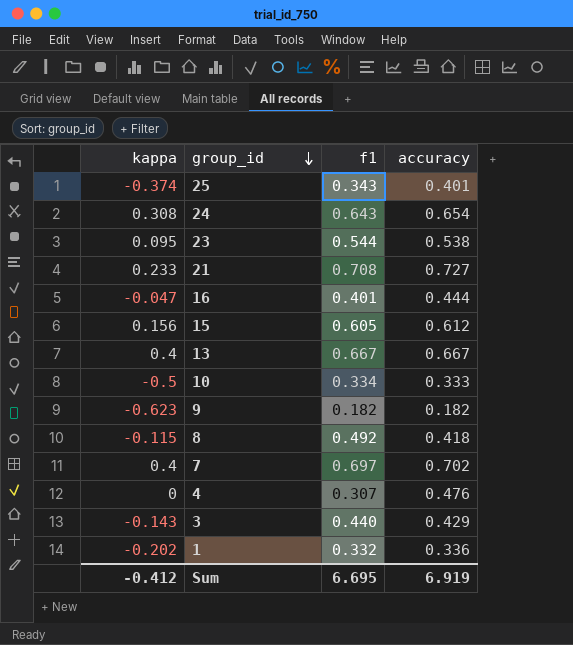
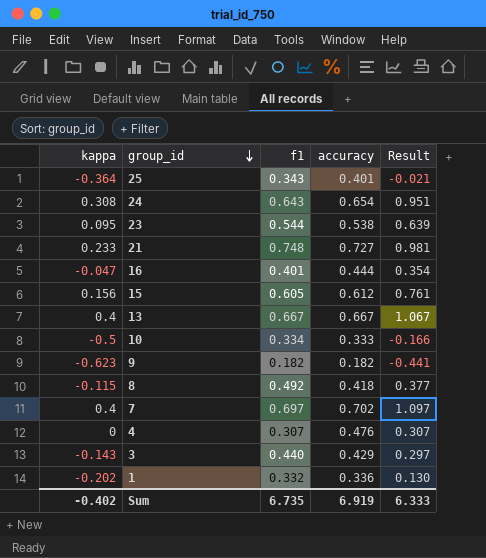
column Result | formula: none -> [kappa] + [f1]
25 | kappa: -0.374 -> -0.364
21 | f1: 0.708 -> 0.748
Sum | kappa: -0.412 -> -0.402
Sum | f1: 6.695 -> 6.735

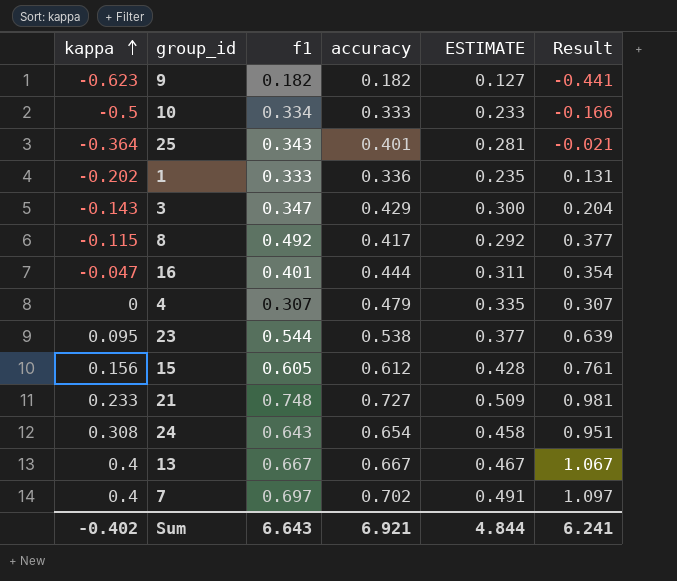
row order: group_id descending -> kappa ascending
column ESTIMATE | formula: none -> [accuracy] * 0.7
1 | f1: 0.332 -> 0.333
1 | Result: 0.130 -> 0.131
3 | f1: 0.440 -> 0.347
3 | Result: 0.297 -> 0.204
8 | accuracy: 0.418 -> 0.417
4 | accuracy: 0.476 -> 0.479
Sum | f1: 6.735 -> 6.643
Sum | accuracy: 6.919 -> 6.921
Sum | Result: 6.333 -> 6.241

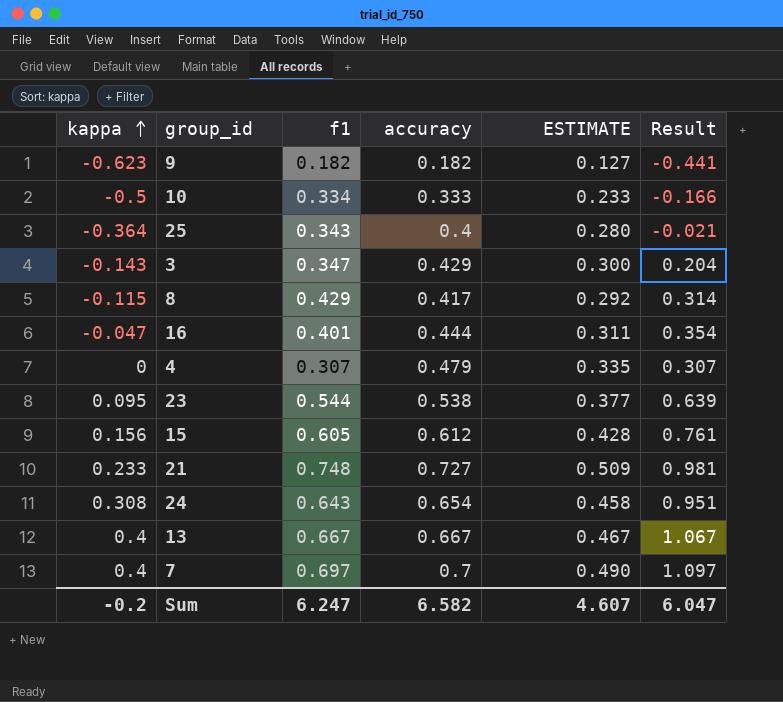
row 1: -0.202 | 0.333 | 0.336 | 0.235 | 0.131 -> none
25 | accuracy: 0.401 -> 0.4
25 | ESTIMATE: 0.281 -> 0.280
8 | f1: 0.492 -> 0.429
8 | Result: 0.377 -> 0.314
7 | accuracy: 0.702 -> 0.7
7 | ESTIMATE: 0.491 -> 0.490
Sum | kappa: -0.402 -> -0.2
Sum | f1: 6.643 -> 6.247
Sum | accuracy: 6.921 -> 6.582
Sum | ESTIMATE: 4.844 -> 4.607
Sum | Result: 6.241 -> 6.047

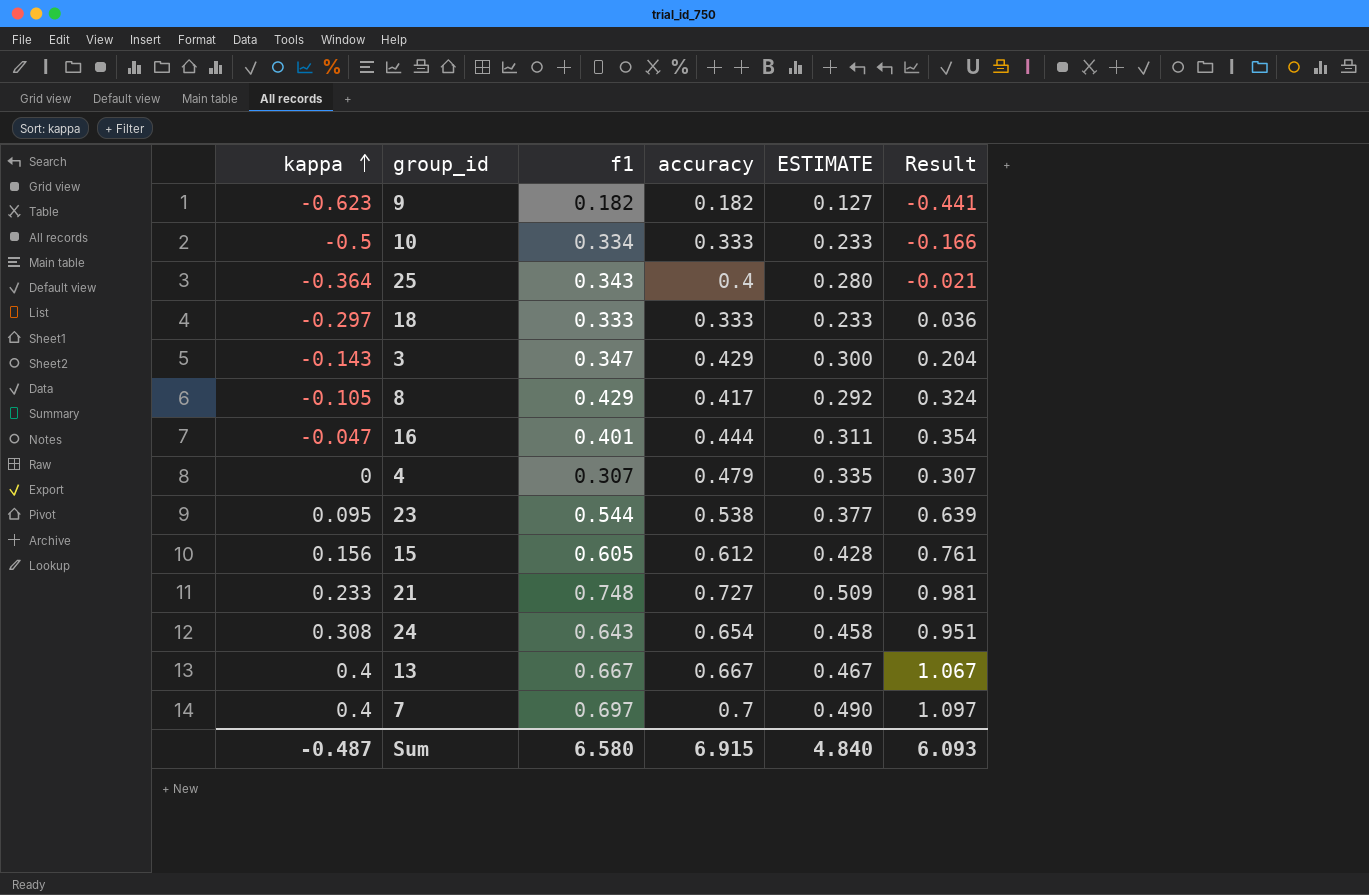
row 18: none -> -0.297 | 0.333 | 0.333 | 0.233 | 0.036
8 | kappa: -0.115 -> -0.105
8 | Result: 0.314 -> 0.324
Sum | kappa: -0.2 -> -0.487
Sum | f1: 6.247 -> 6.580
Sum | accuracy: 6.582 -> 6.915
Sum | ESTIMATE: 4.607 -> 4.840
Sum | Result: 6.047 -> 6.093

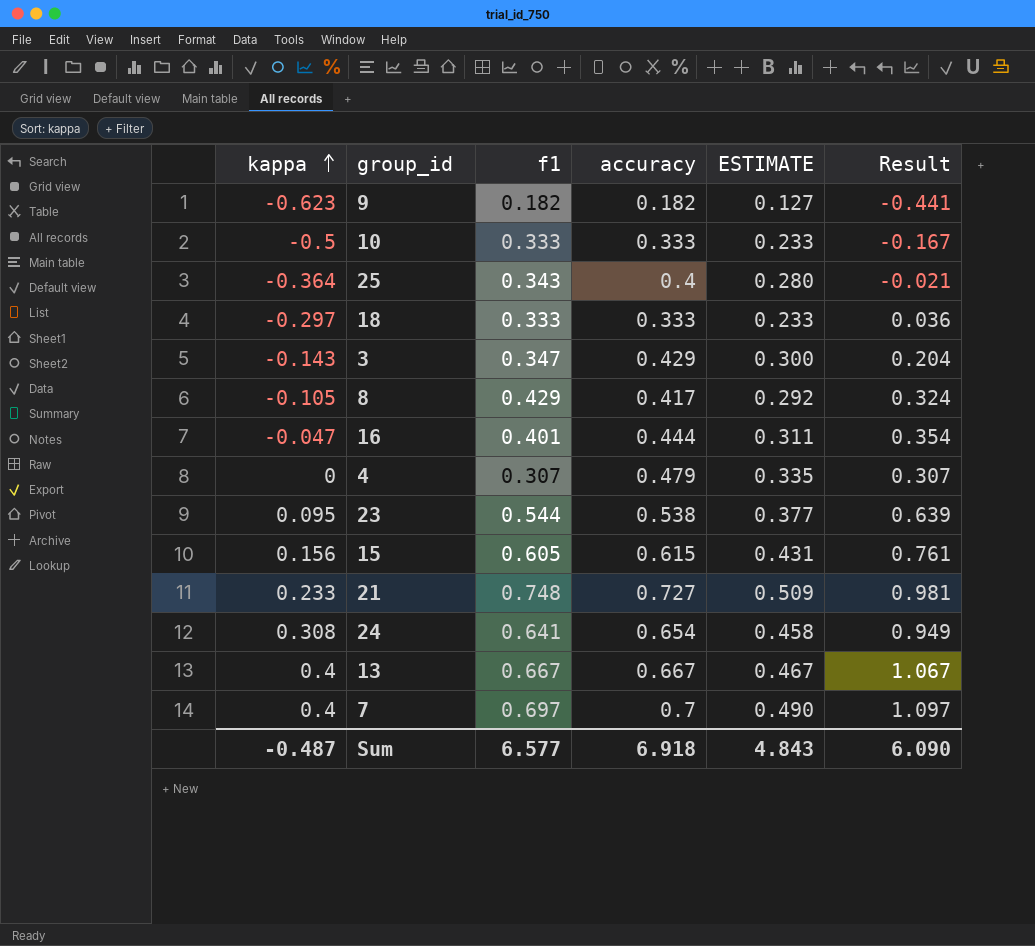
10 | f1: 0.334 -> 0.333
10 | Result: -0.166 -> -0.167
15 | accuracy: 0.612 -> 0.615
15 | ESTIMATE: 0.428 -> 0.431
24 | f1: 0.643 -> 0.641
24 | Result: 0.951 -> 0.949
Sum | f1: 6.580 -> 6.577
Sum | accuracy: 6.915 -> 6.918
Sum | ESTIMATE: 4.840 -> 4.843
Sum | Result: 6.093 -> 6.090

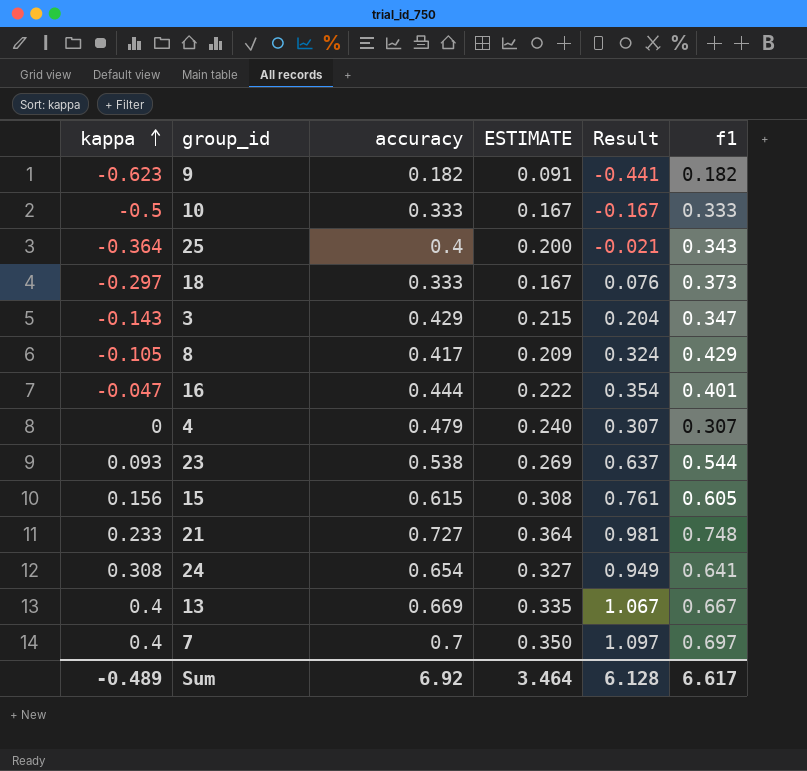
column ESTIMATE | formula: [accuracy] * 0.7 -> [accuracy] * 0.5
column f1 | position: 3 -> 6
18 | Result: 0.036 -> 0.076
18 | f1: 0.333 -> 0.373
23 | kappa: 0.095 -> 0.093
23 | Result: 0.639 -> 0.637
13 | accuracy: 0.667 -> 0.669
Sum | kappa: -0.487 -> -0.489
Sum | accuracy: 6.918 -> 6.92
Sum | ESTIMATE: 4.843 -> 3.464
Sum | Result: 6.090 -> 6.128
Sum | f1: 6.577 -> 6.617

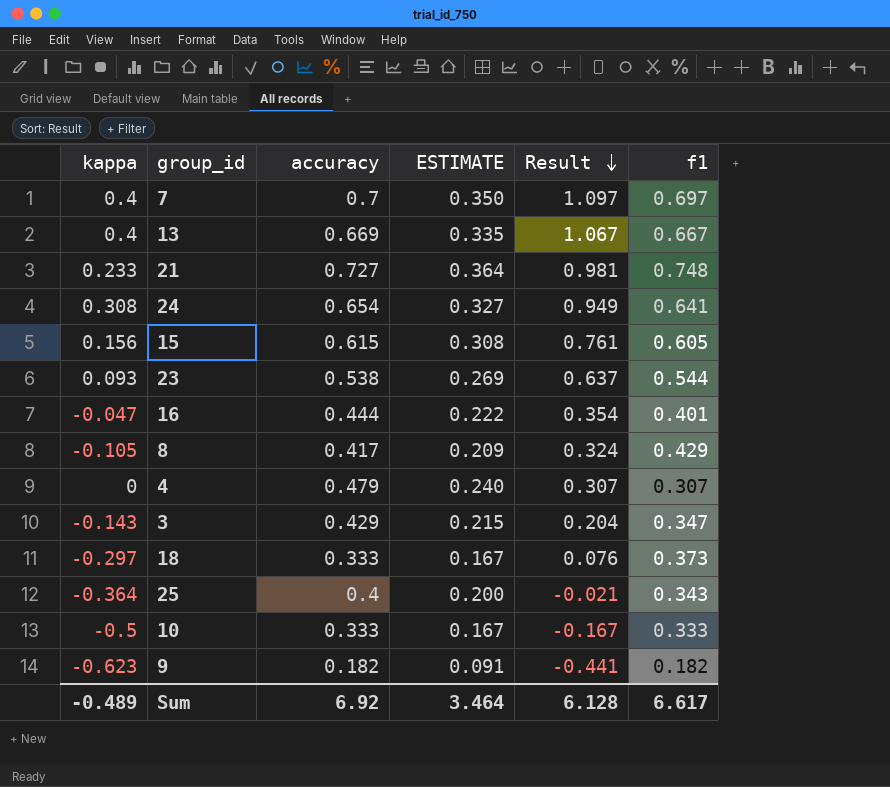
row order: kappa ascending -> Result descending

